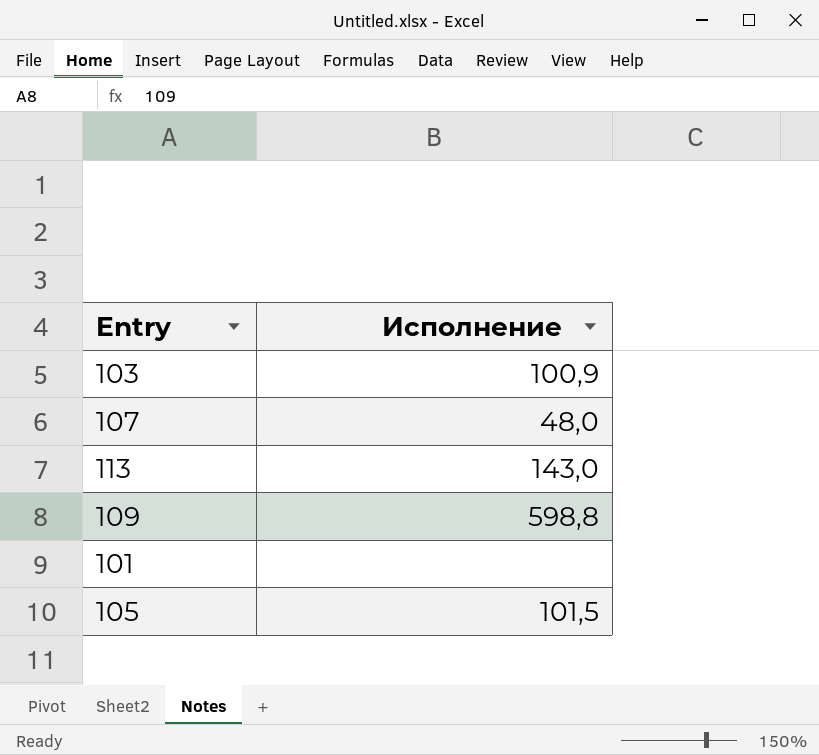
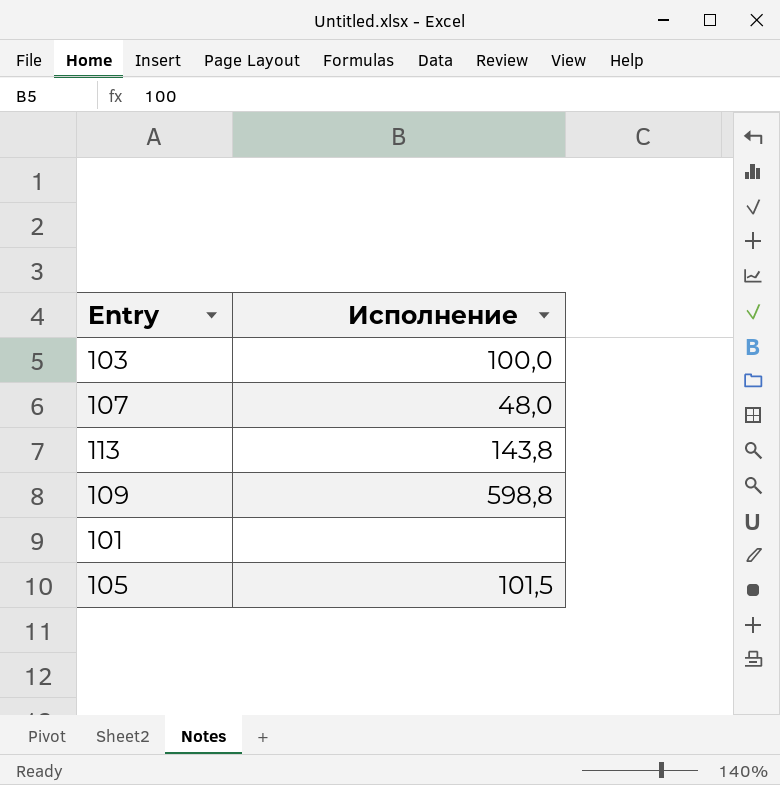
103 | Исполнение: 100,9 -> 100,0
113 | Исполнение: 143,0 -> 143,8

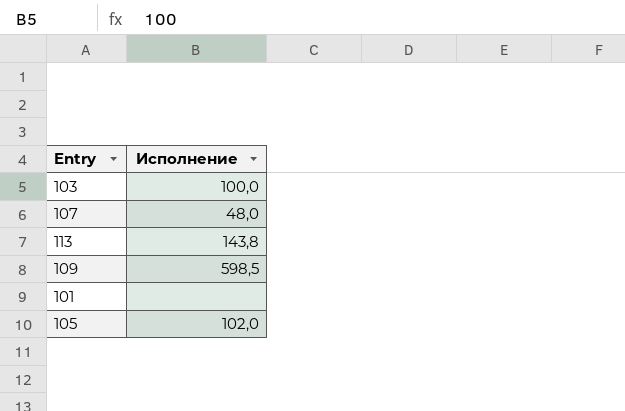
109 | Исполнение: 598,8 -> 598,5
105 | Исполнение: 101,5 -> 102,0

